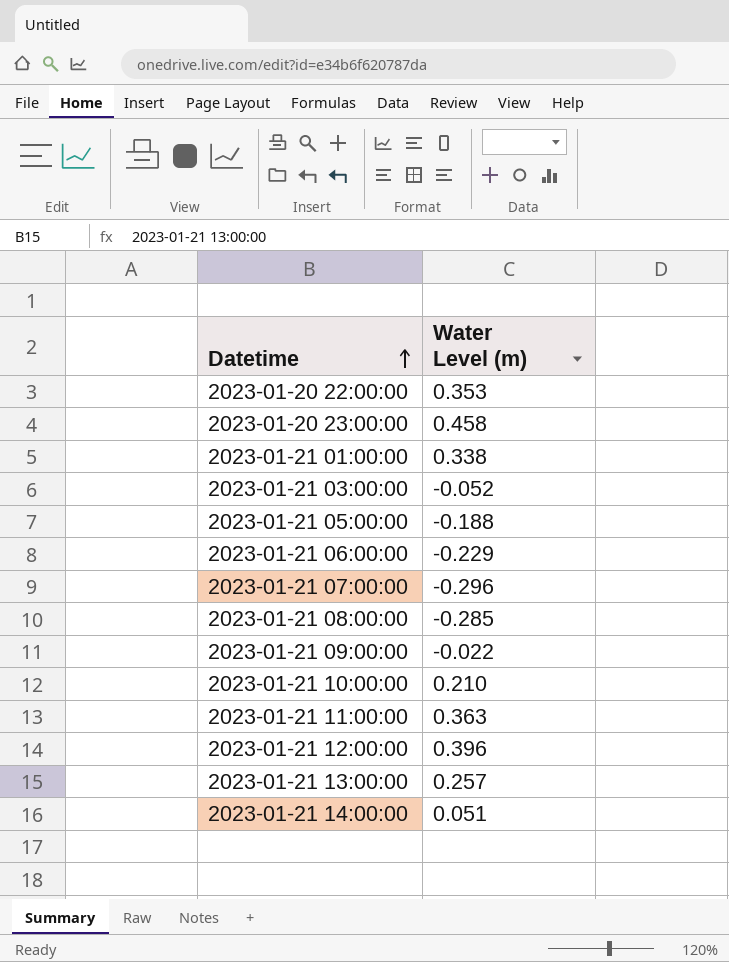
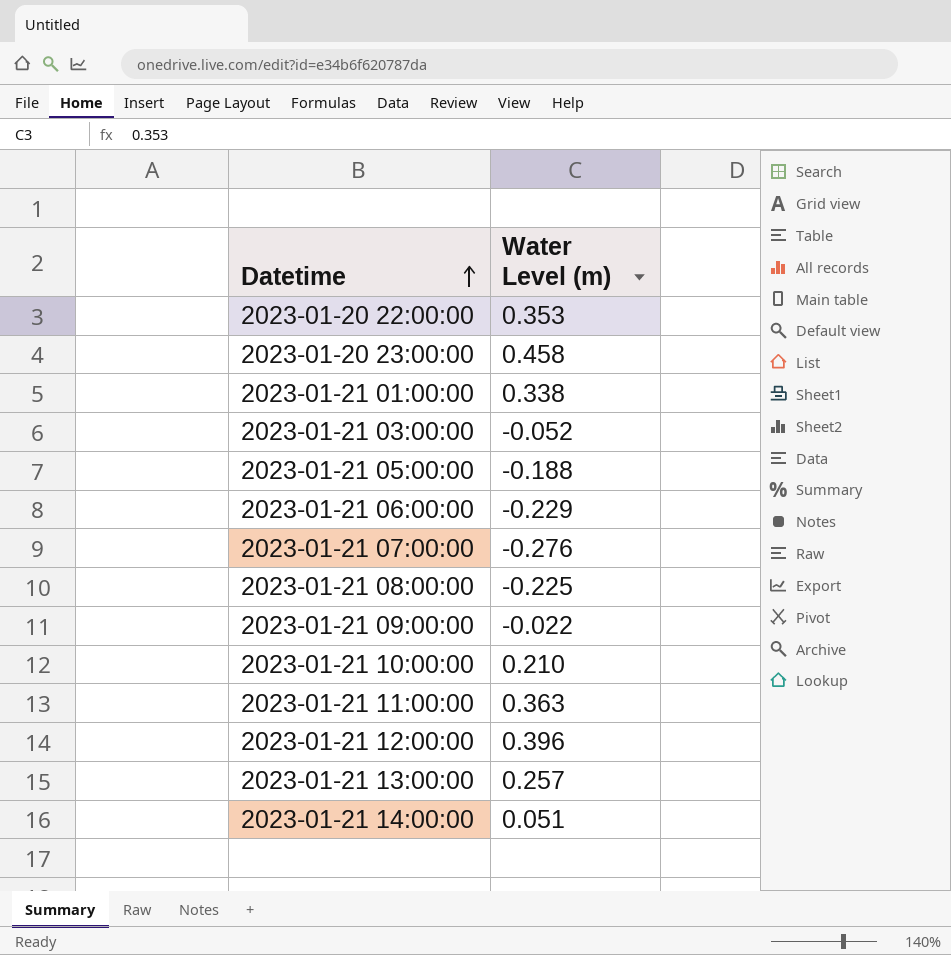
2023-01-21 07:00:00 | Water Level (m): -0.296 -> -0.276
2023-01-21 08:00:00 | Water Level (m): -0.285 -> -0.225

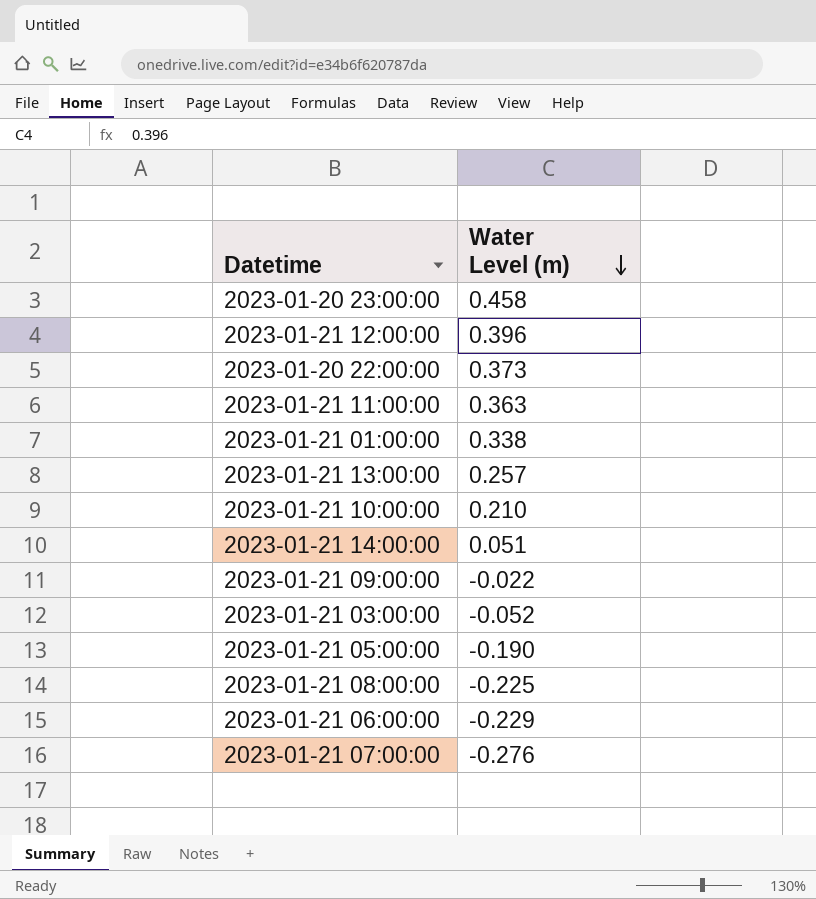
row order: Datetime ascending -> Water Level (m) descending
2023-01-20 22:00:00 | Water Level (m): 0.353 -> 0.373
2023-01-21 05:00:00 | Water Level (m): -0.188 -> -0.190

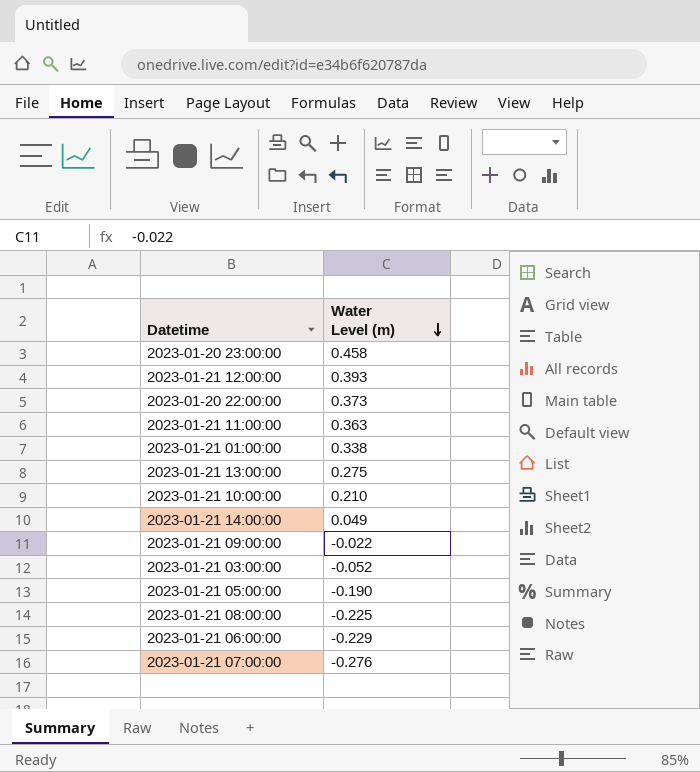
2023-01-21 12:00:00 | Water Level (m): 0.396 -> 0.393
2023-01-21 13:00:00 | Water Level (m): 0.257 -> 0.275
2023-01-21 14:00:00 | Water Level (m): 0.051 -> 0.049

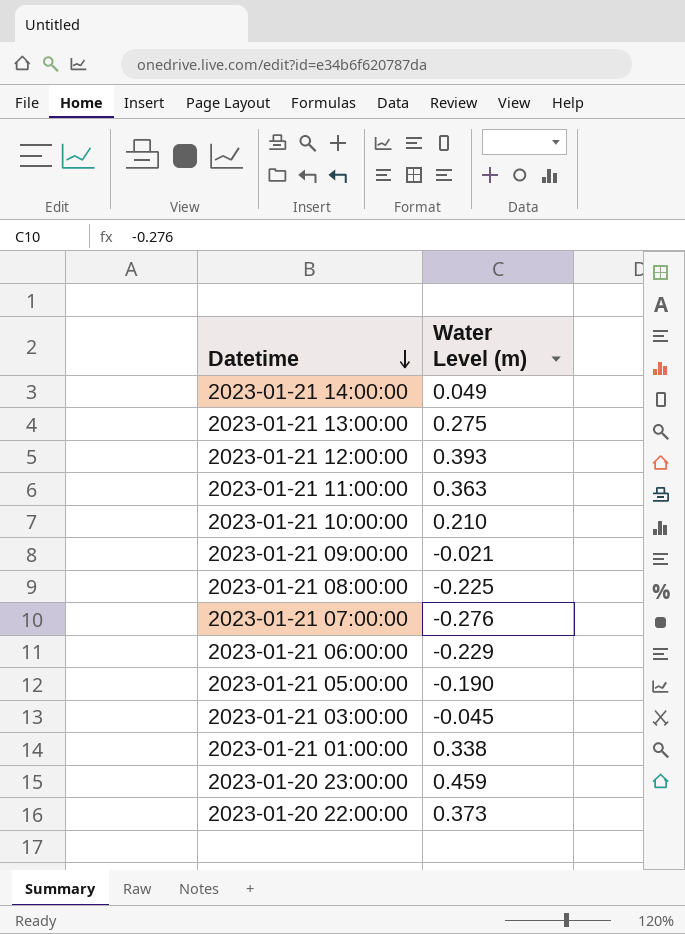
row order: Water Level (m) descending -> Datetime descending
2023-01-21 09:00:00 | Water Level (m): -0.022 -> -0.021
2023-01-21 03:00:00 | Water Level (m): -0.052 -> -0.045
2023-01-20 23:00:00 | Water Level (m): 0.458 -> 0.459

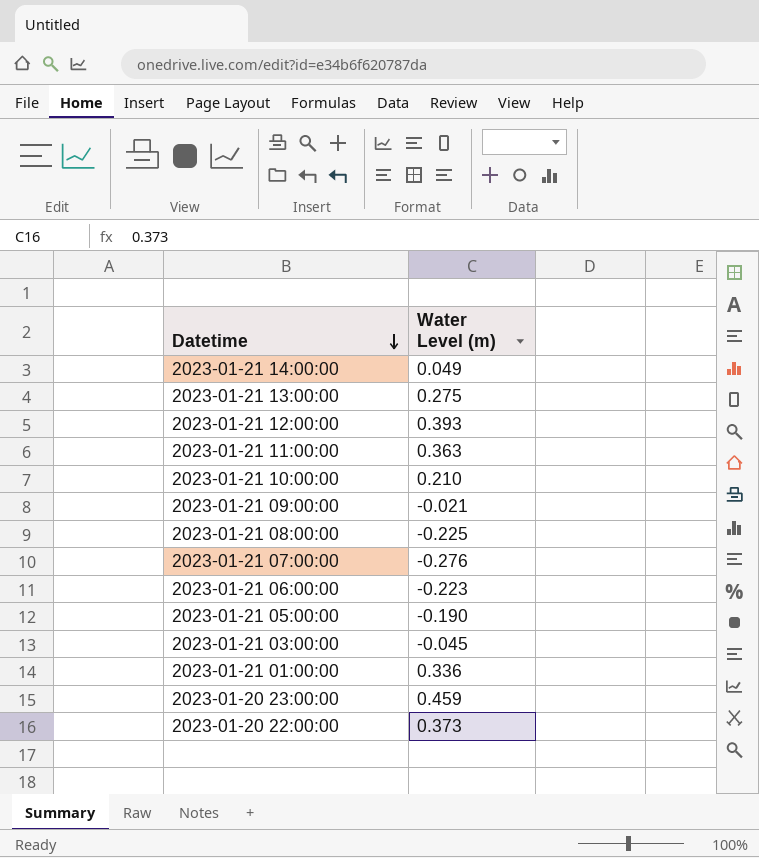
2023-01-21 06:00:00 | Water Level (m): -0.229 -> -0.223
2023-01-21 01:00:00 | Water Level (m): 0.338 -> 0.336

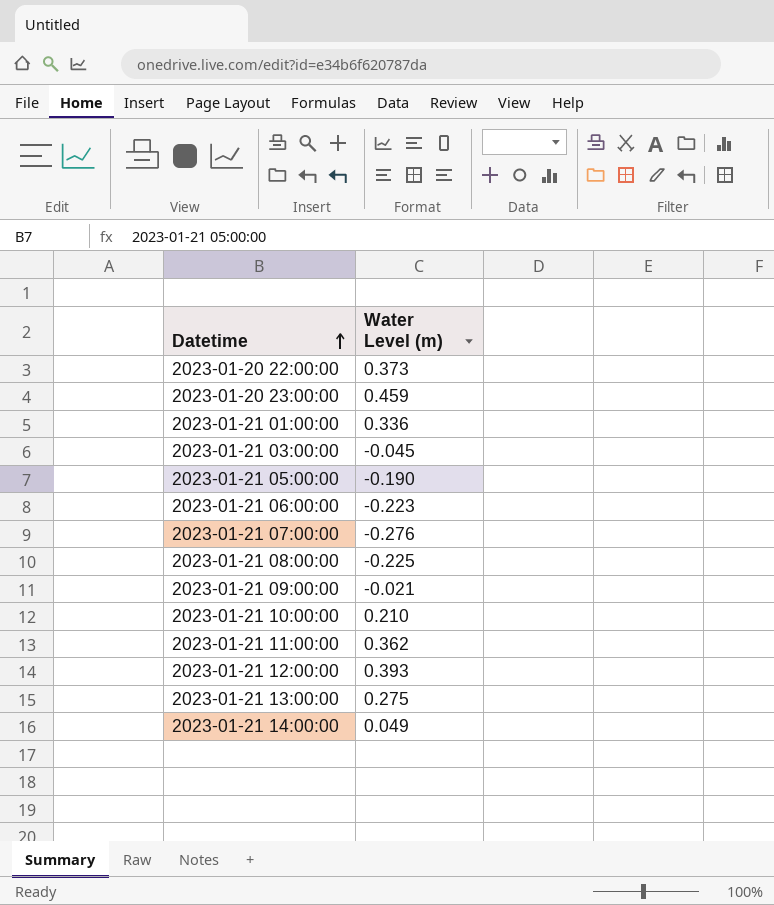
row order: Datetime descending -> Datetime ascending
2023-01-21 11:00:00 | Water Level (m): 0.363 -> 0.362

